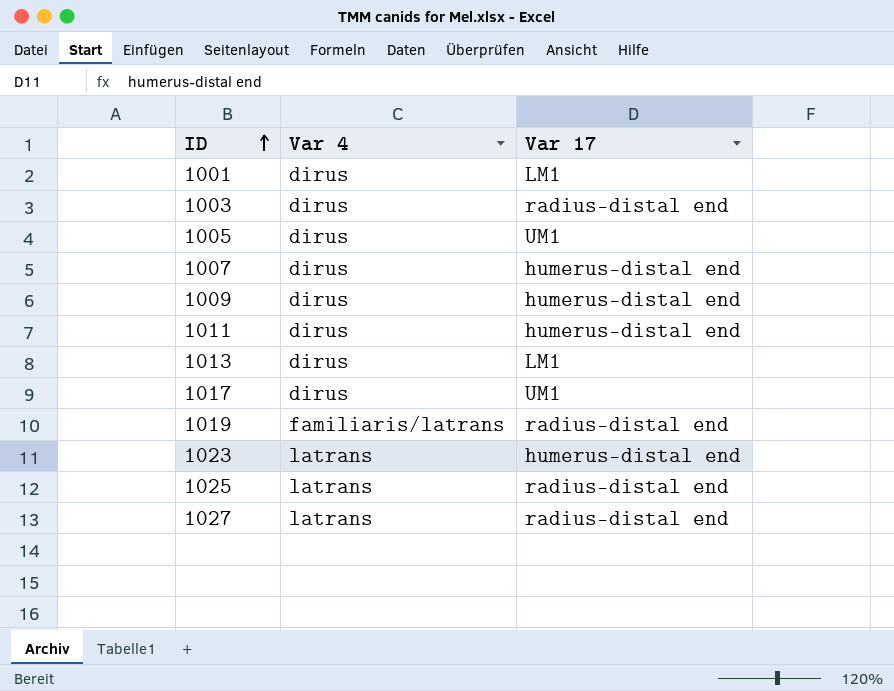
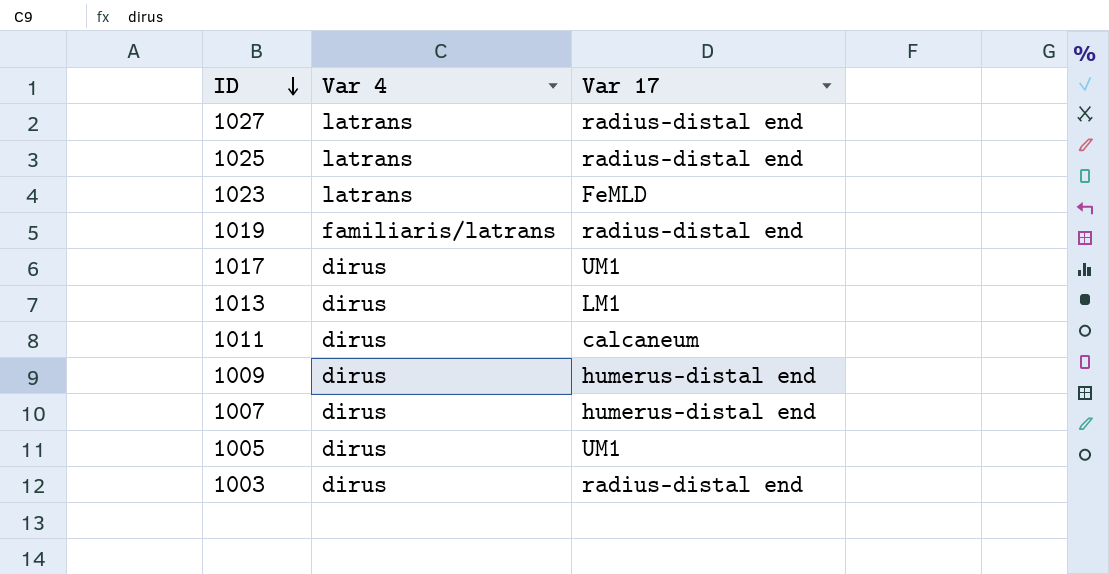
row order: ID ascending -> ID descending
row 1001: dirus | LM1 -> none
1023 | Var 17: humerus-distal end -> FeMLD
1011 | Var 17: humerus-distal end -> calcaneum

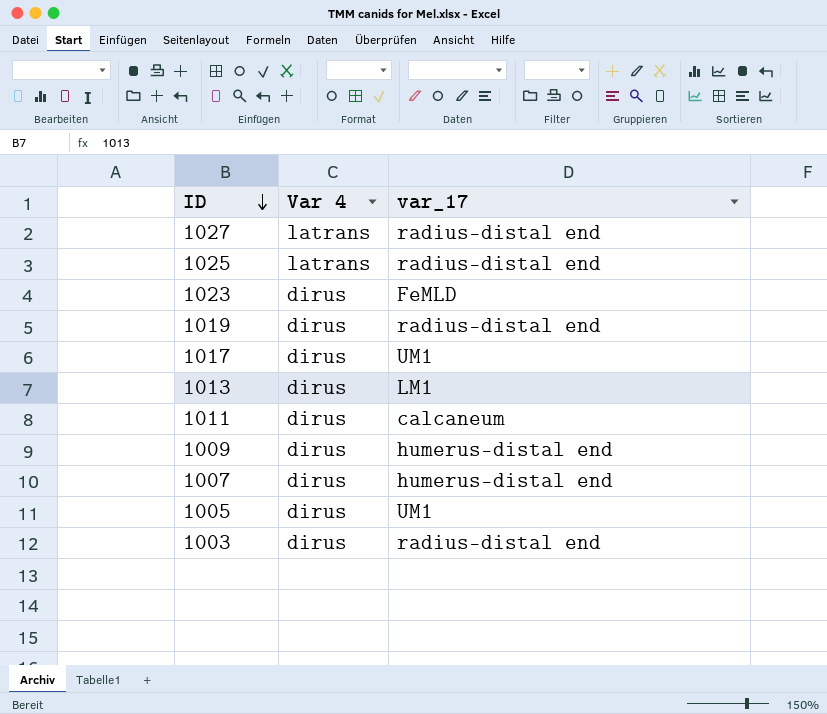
column name: Var 17 -> var_17
1023 | Var 4: latrans -> dirus
1019 | Var 4: familiaris/latrans -> dirus

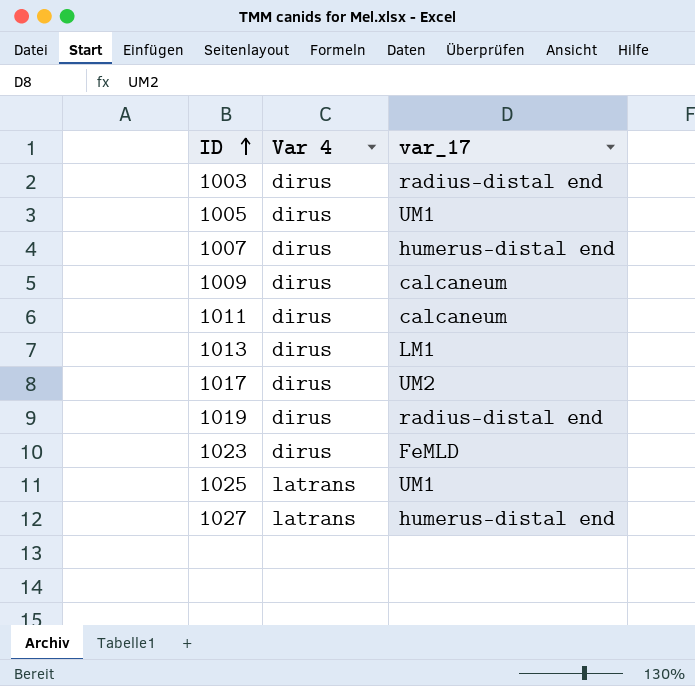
row order: ID descending -> ID ascending
1009 | var_17: humerus-distal end -> calcaneum
1017 | var_17: UM1 -> UM2
1025 | var_17: radius-distal end -> UM1
1027 | var_17: radius-distal end -> humerus-distal end

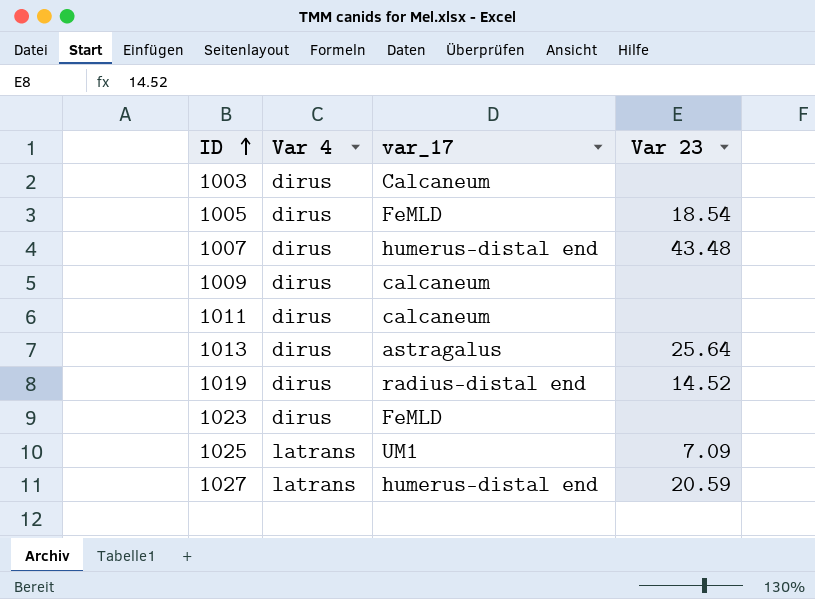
column Var 23 | position: none -> 4
row 1017: dirus | UM2 -> none
1003 | var_17: radius-distal end -> Calcaneum
1005 | var_17: UM1 -> FeMLD
1013 | var_17: LM1 -> astragalus

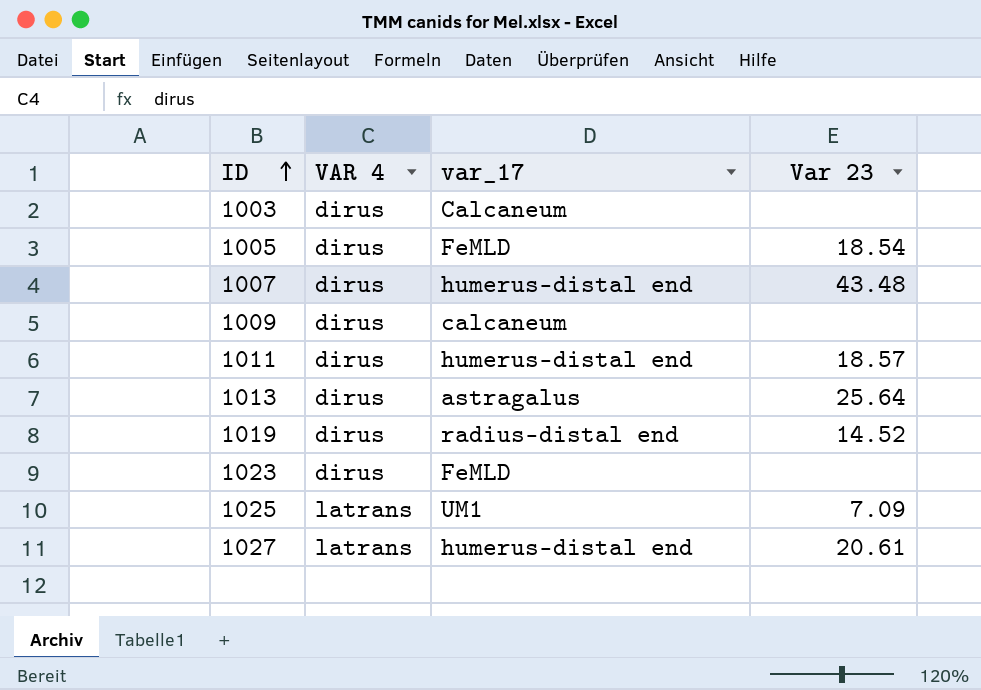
column name: Var 4 -> VAR 4
1011 | var_17: calcaneum -> humerus-distal end
1011 | Var 23: none -> 18.57
1027 | Var 23: 20.59 -> 20.61

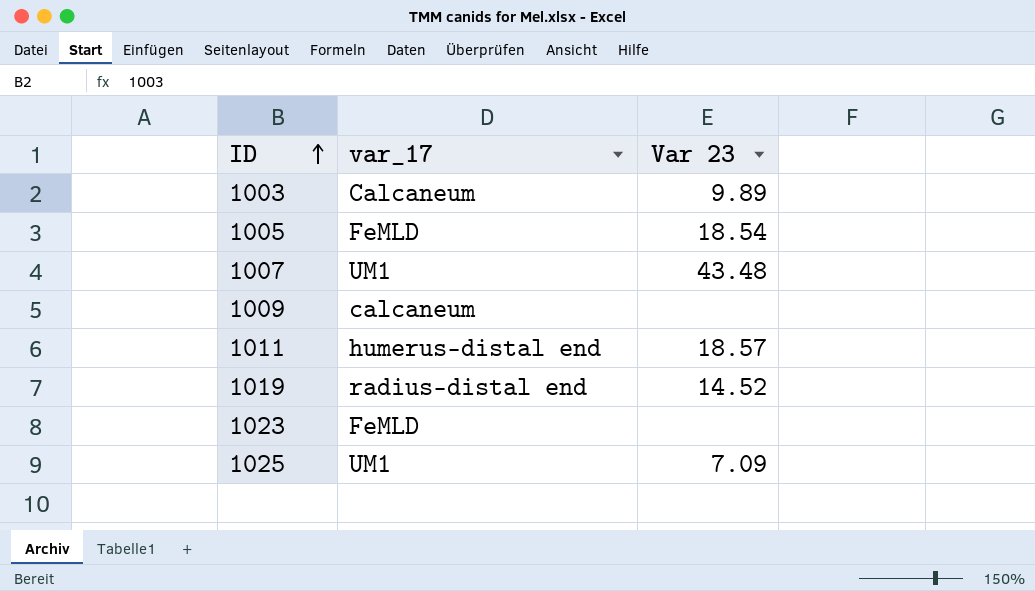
column VAR 4 | position: 2 -> none
row 1013: dirus | astragalus | 25.64 -> none
row 1027: latrans | humerus-distal end | 20.61 -> none
1003 | Var 23: none -> 9.89
1007 | var_17: humerus-distal end -> UM1

